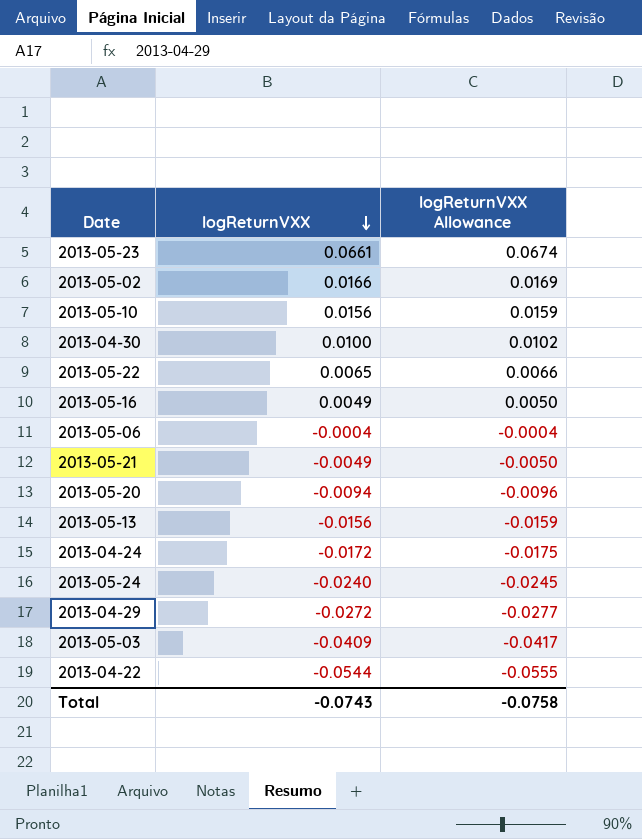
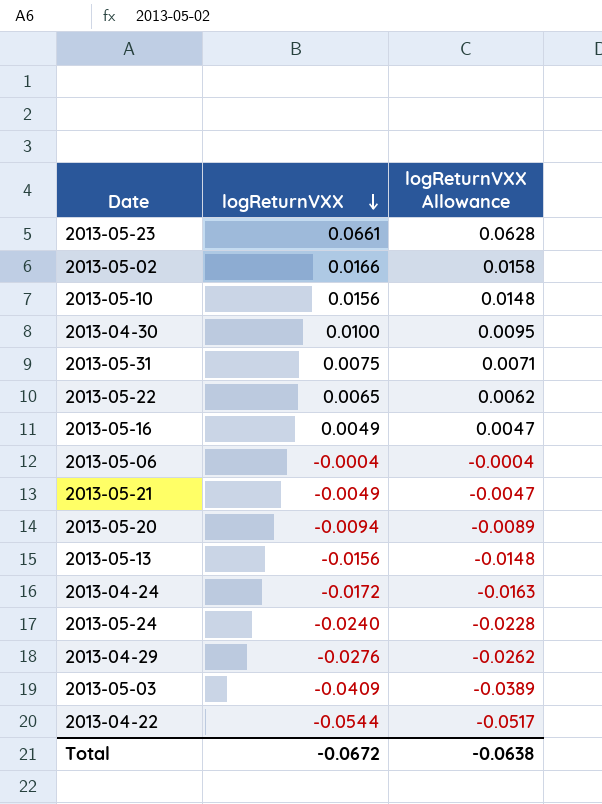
column logReturnVXX Allowance | formula: [logReturnVXX] * 1.02 -> [logReturnVXX] * 0.95
row 2013-05-31: none -> 0.0075 | 0.0071
2013-04-29 | logReturnVXX: -0.0272 -> -0.0276
Total | logReturnVXX: -0.0743 -> -0.0672
Total | logReturnVXX Allowance: -0.0758 -> -0.0638

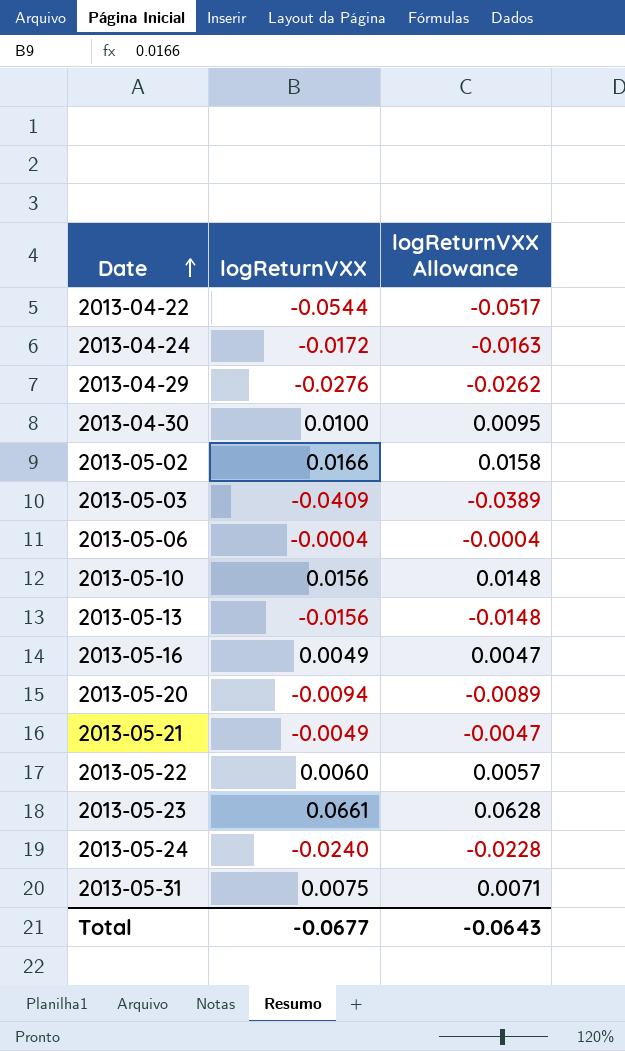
row order: logReturnVXX descending -> Date ascending
2013-05-22 | logReturnVXX: 0.0065 -> 0.0060
2013-05-22 | logReturnVXX Allowance: 0.0062 -> 0.0057
Total | logReturnVXX: -0.0672 -> -0.0677
Total | logReturnVXX Allowance: -0.0638 -> -0.0643

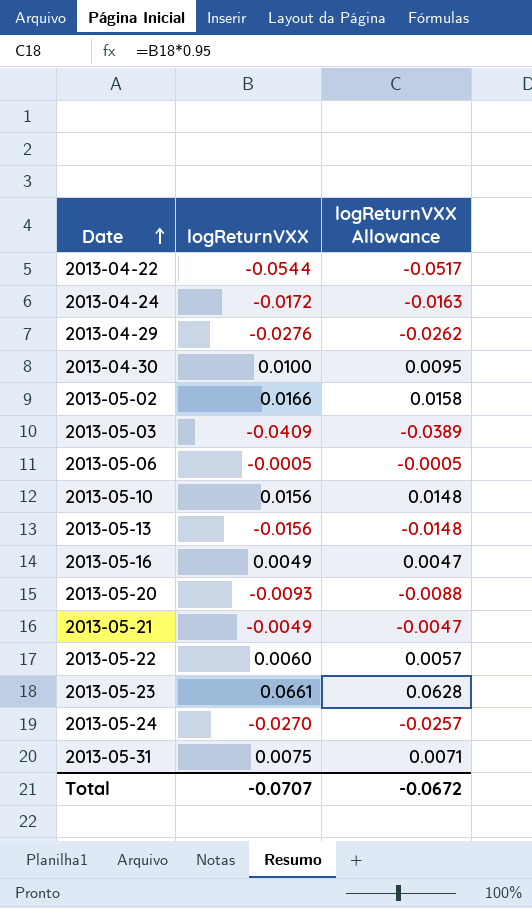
2013-05-06 | logReturnVXX: -0.0004 -> -0.0005
2013-05-06 | logReturnVXX Allowance: -0.0004 -> -0.0005
2013-05-20 | logReturnVXX: -0.0094 -> -0.0093
2013-05-20 | logReturnVXX Allowance: -0.0089 -> -0.0088
2013-05-24 | logReturnVXX: -0.0240 -> -0.0270
2013-05-24 | logReturnVXX Allowance: -0.0228 -> -0.0257
Total | logReturnVXX: -0.0677 -> -0.0707
Total | logReturnVXX Allowance: -0.0643 -> -0.0672

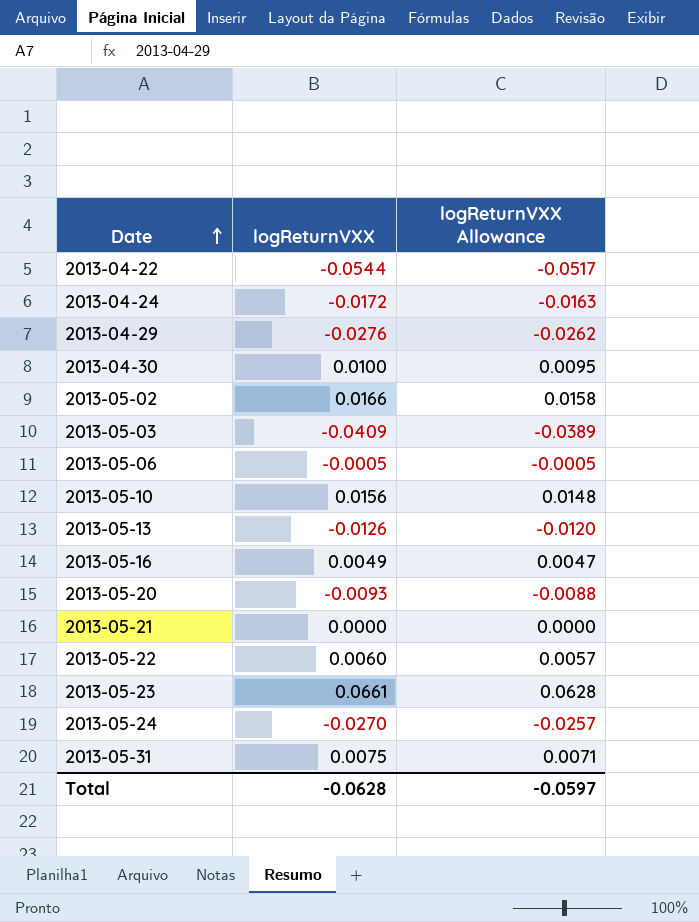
2013-05-13 | logReturnVXX: -0.0156 -> -0.0126
2013-05-13 | logReturnVXX Allowance: -0.0148 -> -0.0120
2013-05-21 | logReturnVXX: -0.0049 -> 0.0000
2013-05-21 | logReturnVXX Allowance: -0.0047 -> 0.0000
Total | logReturnVXX: -0.0707 -> -0.0628
Total | logReturnVXX Allowance: -0.0672 -> -0.0597

